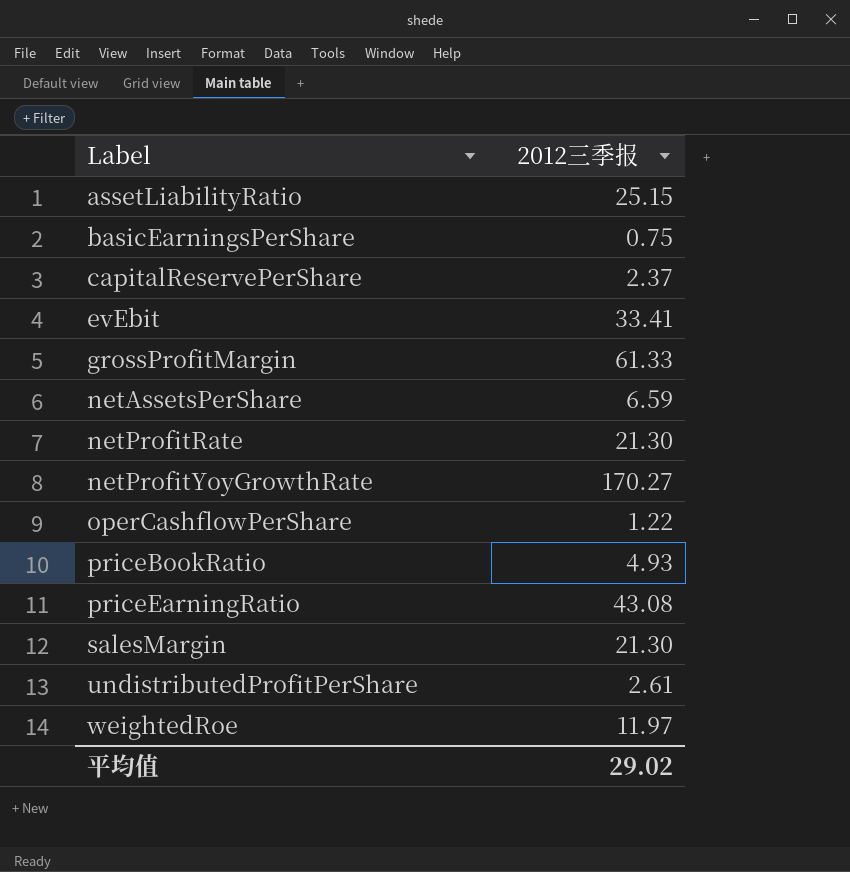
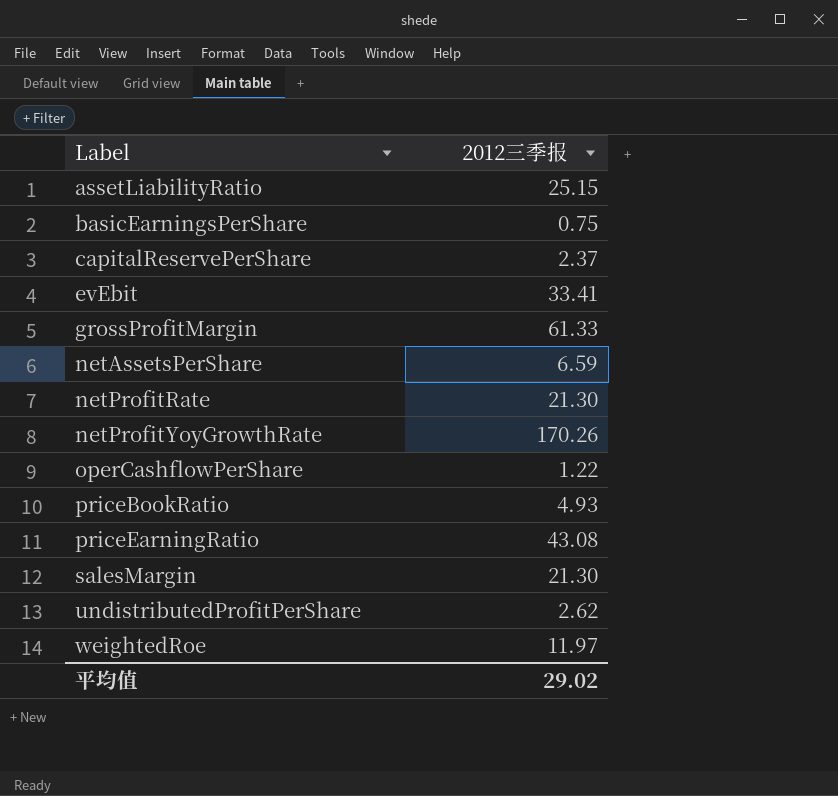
netProfitYoyGrowthRate | 2012三季报: 170.27 -> 170.26
undistributedProfitPerShare | 2012三季报: 2.61 -> 2.62

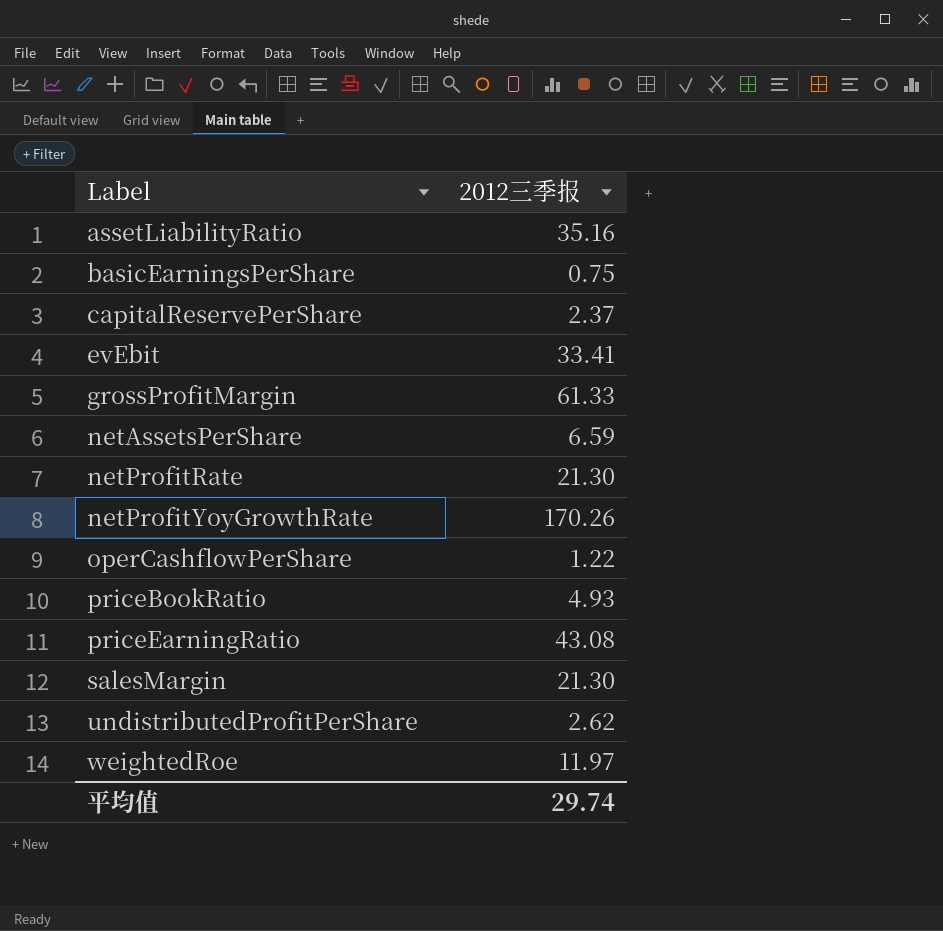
assetLiabilityRatio | 2012三季报: 25.15 -> 35.16
平均值 | 2012三季报: 29.02 -> 29.74

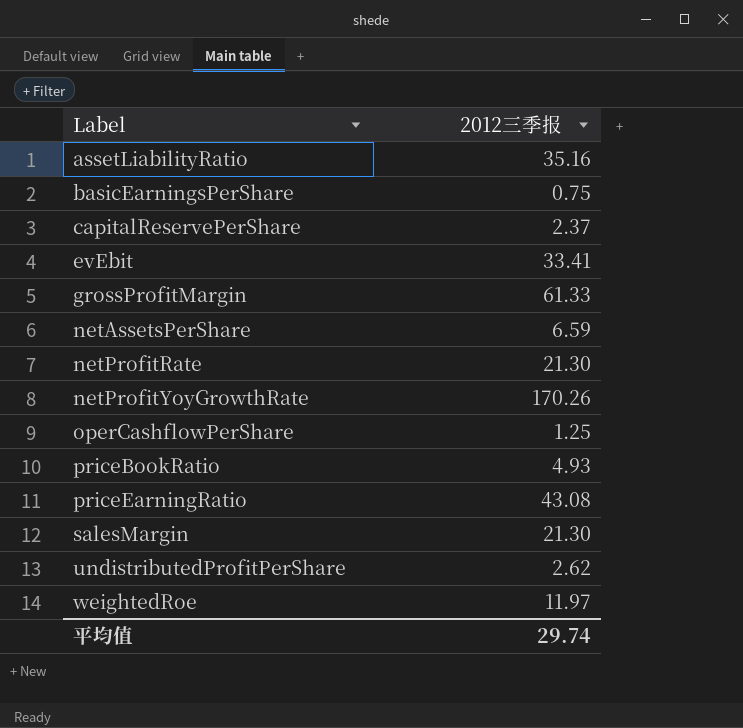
operCashflowPerShare | 2012三季报: 1.22 -> 1.25

